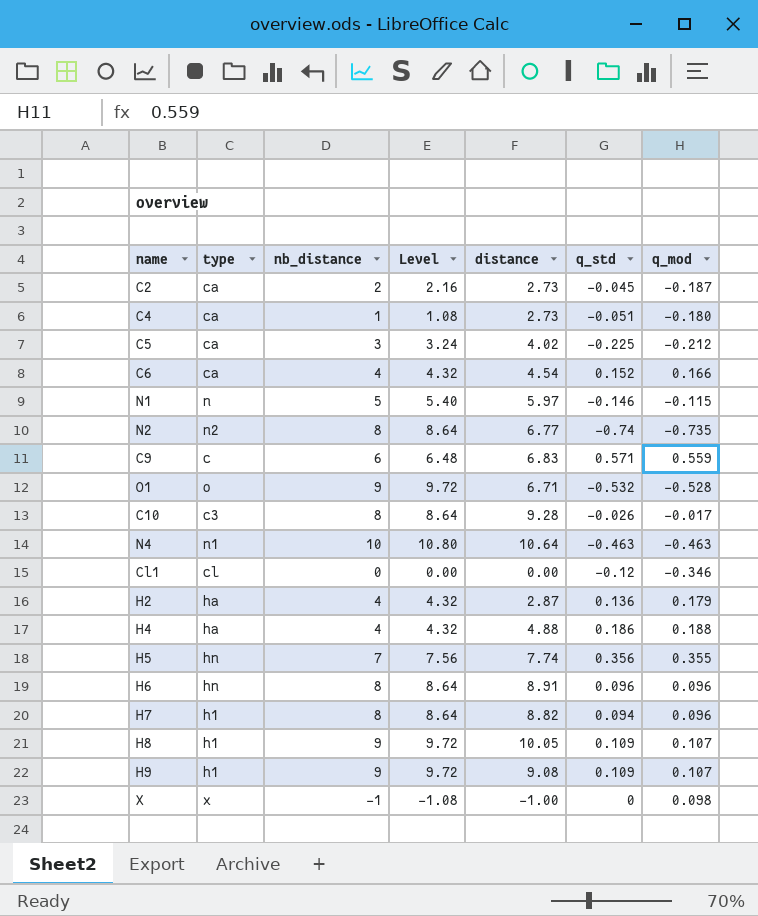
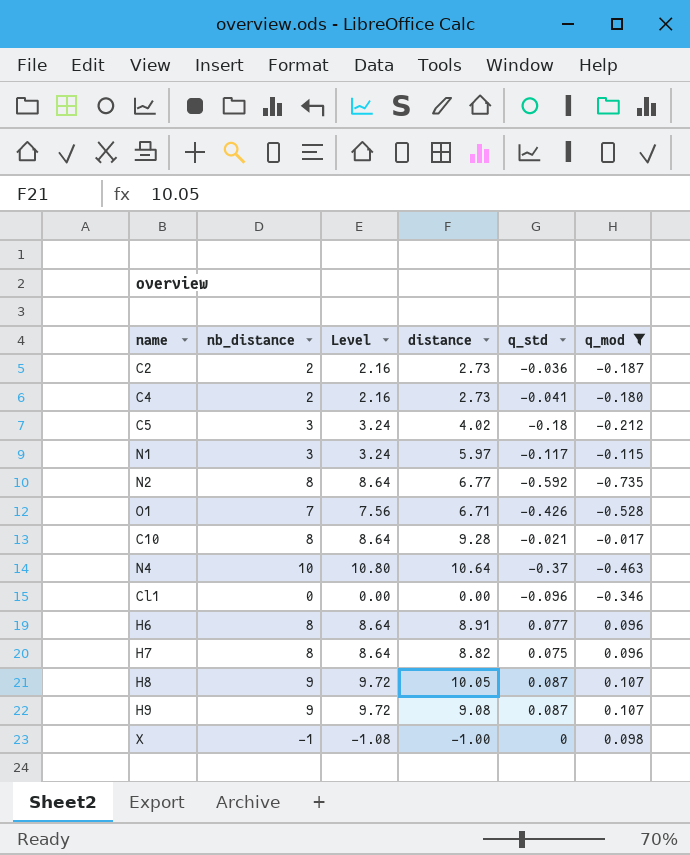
filter: none -> q_mod <= 0.107
column type | position: 2 -> none
C2 | q_std: -0.045 -> -0.036
C4 | nb_distance: 1 -> 2
C4 | Level: 1.08 -> 2.16
C4 | q_std: -0.051 -> -0.041
C5 | q_std: -0.225 -> -0.18
N1 | nb_distance: 5 -> 3
N1 | Level: 5.40 -> 3.24
N1 | q_std: -0.146 -> -0.117
N2 | q_std: -0.74 -> -0.592
O1 | nb_distance: 9 -> 7
O1 | Level: 9.72 -> 7.56
O1 | q_std: -0.532 -> -0.426
C10 | q_std: -0.026 -> -0.021
N4 | q_std: -0.463 -> -0.37
Cl1 | q_std: -0.12 -> -0.096
H6 | q_std: 0.096 -> 0.077
H7 | q_std: 0.094 -> 0.075
H8 | q_std: 0.109 -> 0.087
H9 | q_std: 0.109 -> 0.087

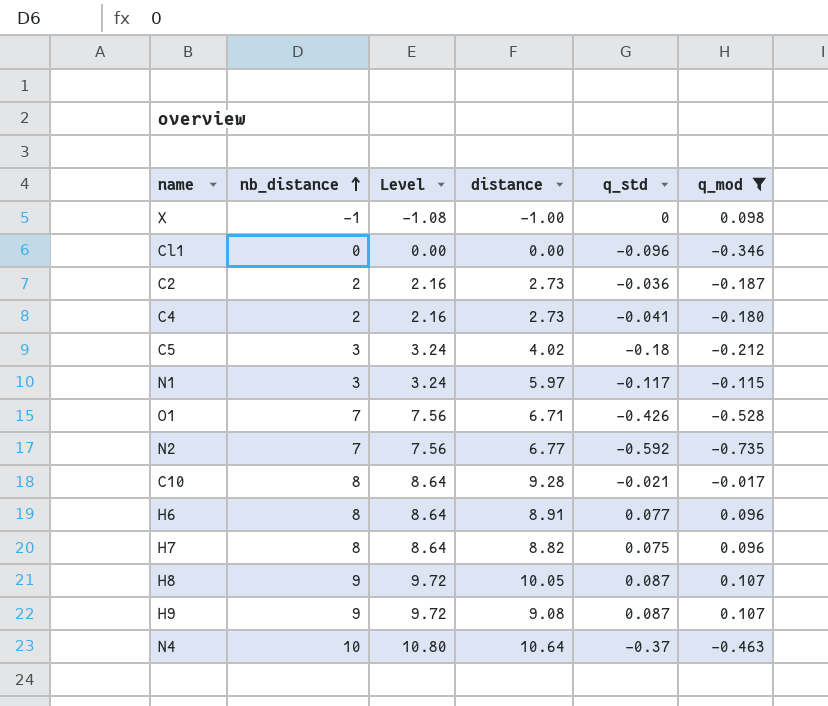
row order: none -> nb_distance ascending
N2 | nb_distance: 8 -> 7
N2 | Level: 8.64 -> 7.56

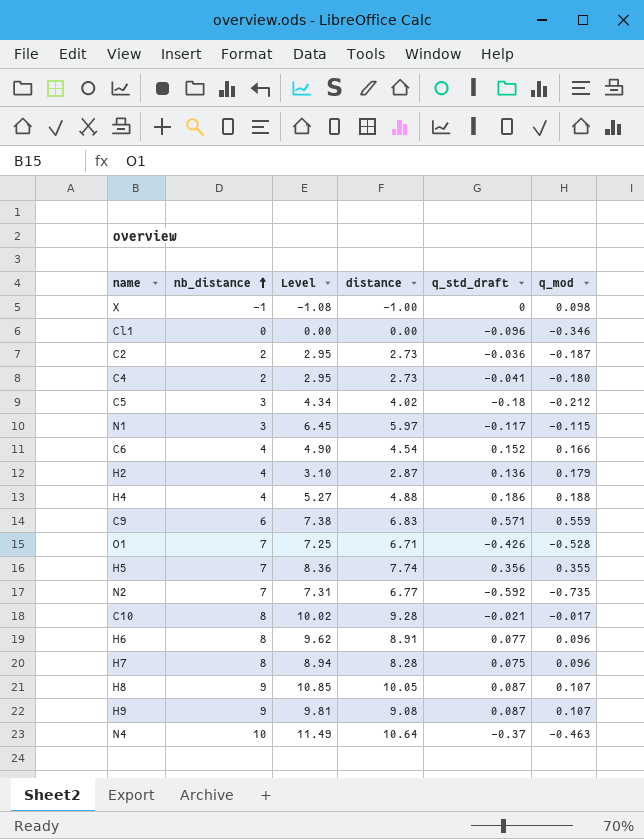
filter: q_mod <= 0.107 -> none
column Level | formula: [nb_distance] * 1.08 -> [distance] * 1.08
column name: q_std -> q_std_draft
H7 | distance: 8.82 -> 8.28

